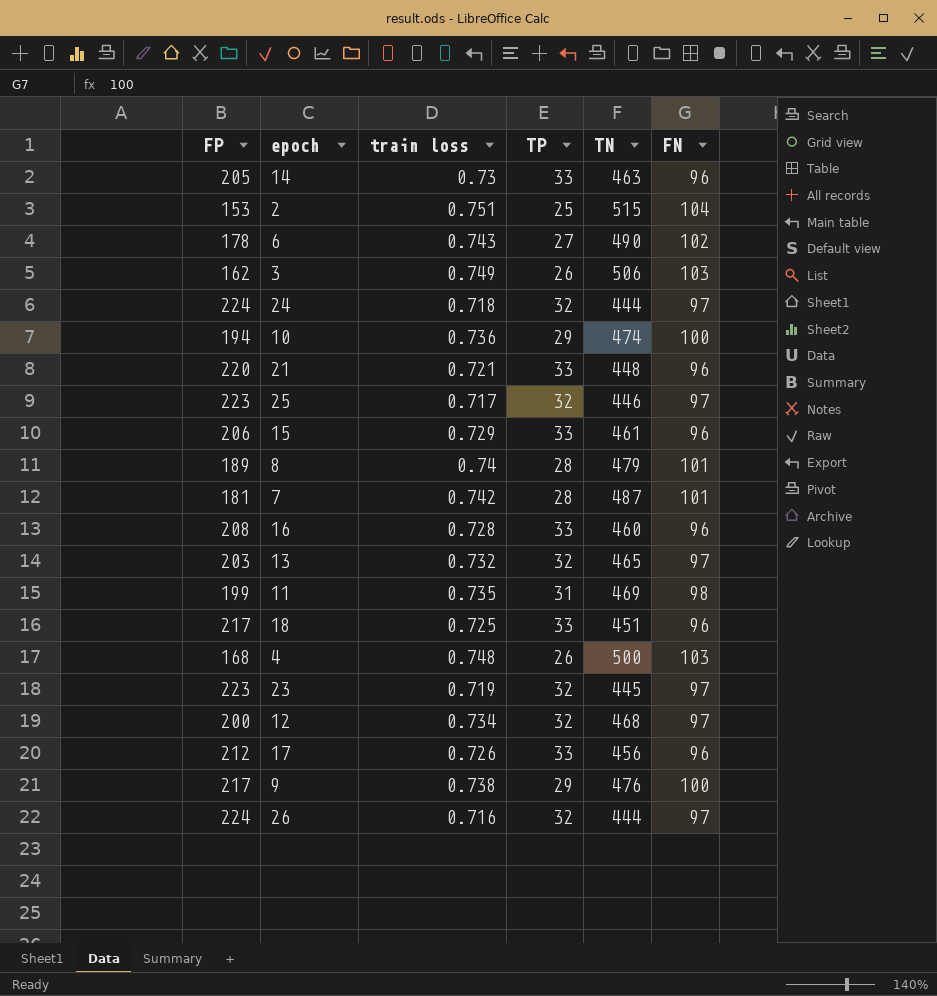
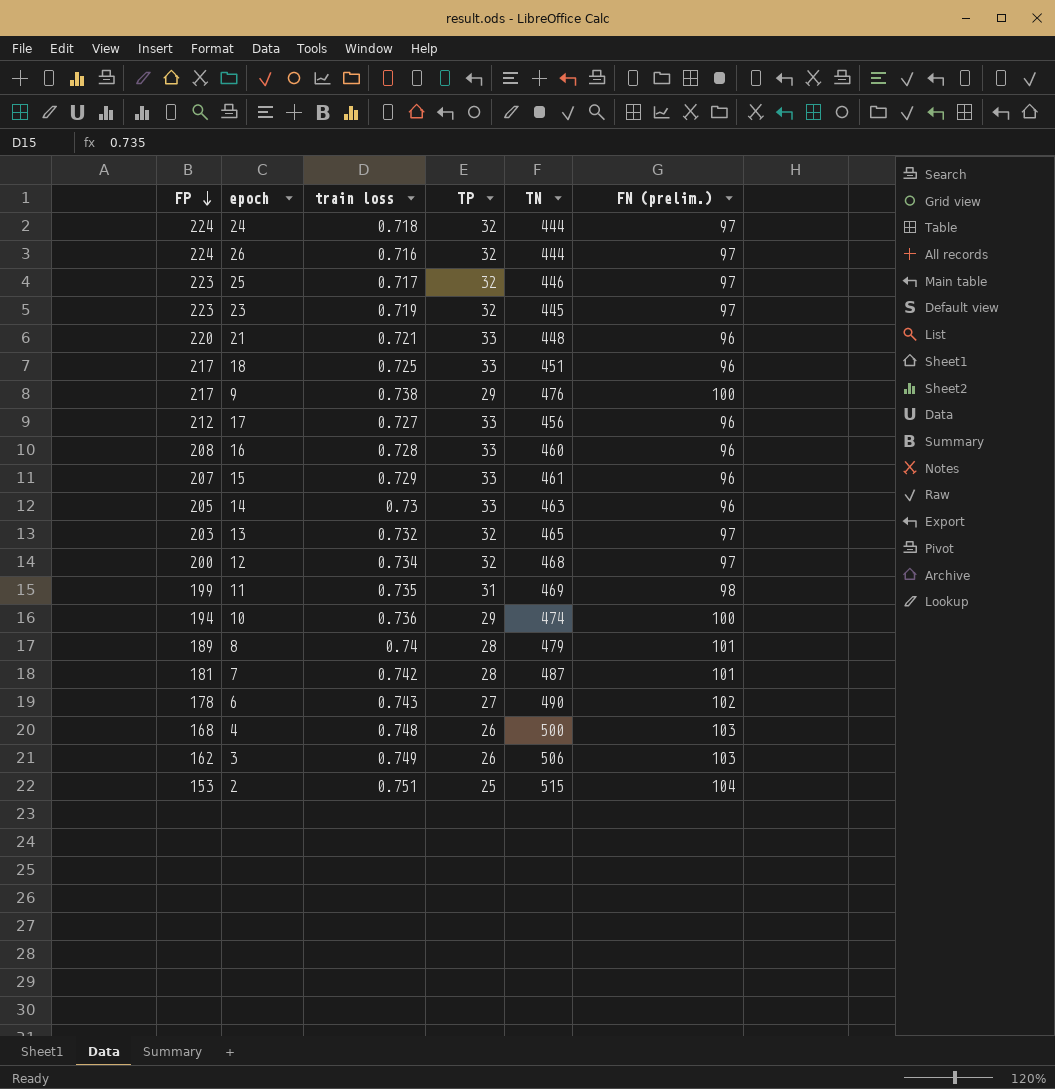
row order: none -> FP descending
column name: FN -> FN (prelim.)
17 | train loss: 0.726 -> 0.727
15 | FP: 206 -> 207

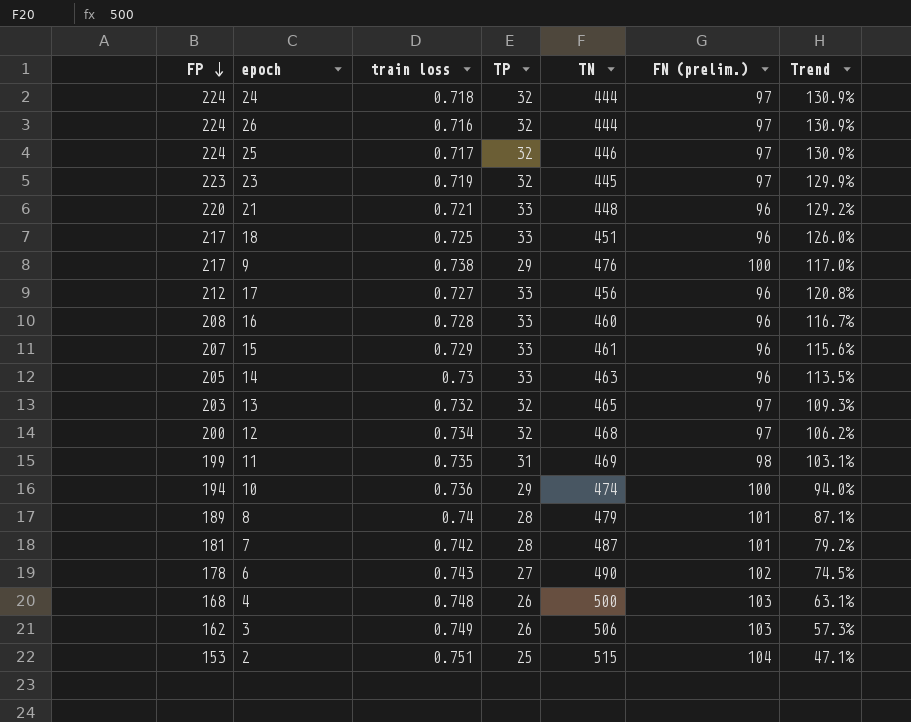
column Trend | formula: none -> ([FP] - [FN (prelim.)]) / [FN (prelim.)]
25 | FP: 223 -> 224

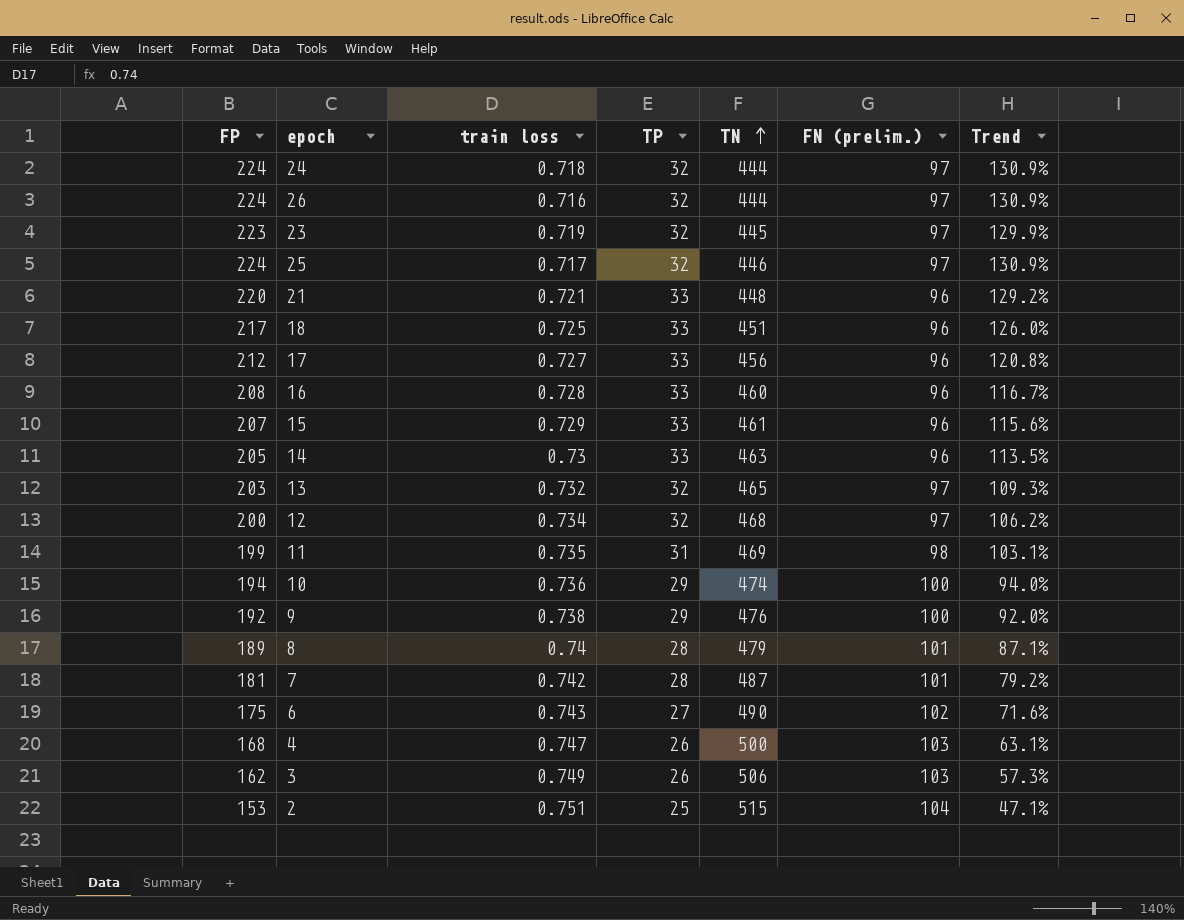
row order: FP descending -> TN ascending
9 | FP: 217 -> 192
9 | Trend: 117.0% -> 92.0%
6 | FP: 178 -> 175
6 | Trend: 74.5% -> 71.6%
4 | train loss: 0.748 -> 0.747

